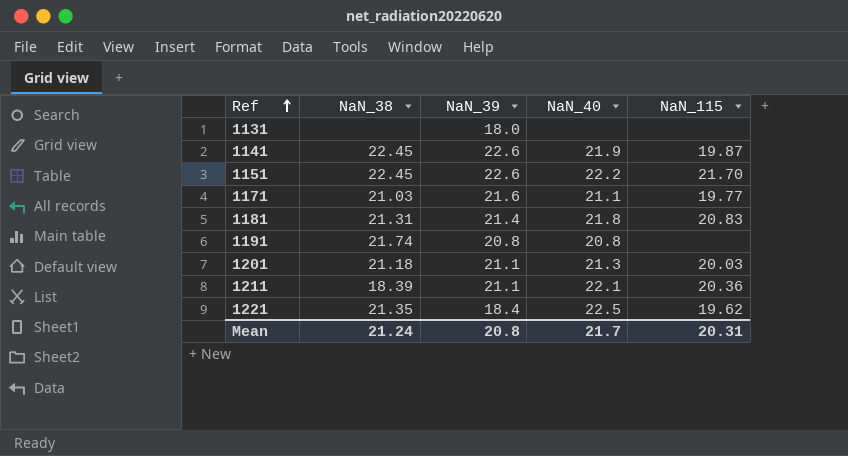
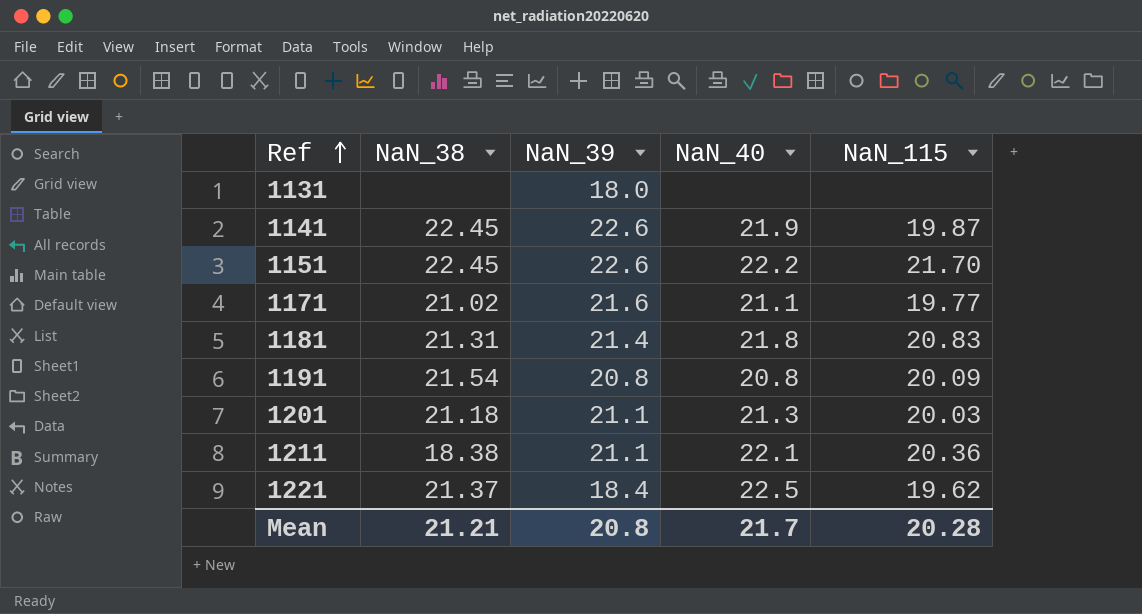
1171 | NaN_38: 21.03 -> 21.02
1191 | NaN_38: 21.74 -> 21.54
1191 | NaN_115: none -> 20.09
1211 | NaN_38: 18.39 -> 18.38
1221 | NaN_38: 21.35 -> 21.37
Mean | NaN_38: 21.24 -> 21.21
Mean | NaN_115: 20.31 -> 20.28

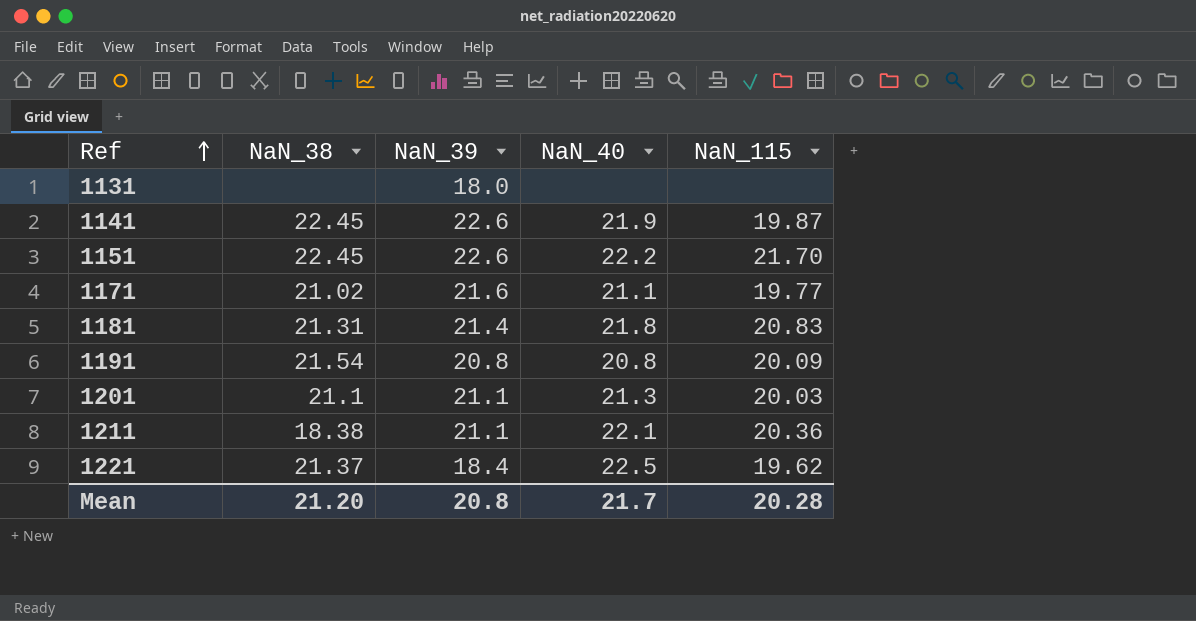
1201 | NaN_38: 21.18 -> 21.1
Mean | NaN_38: 21.21 -> 21.20

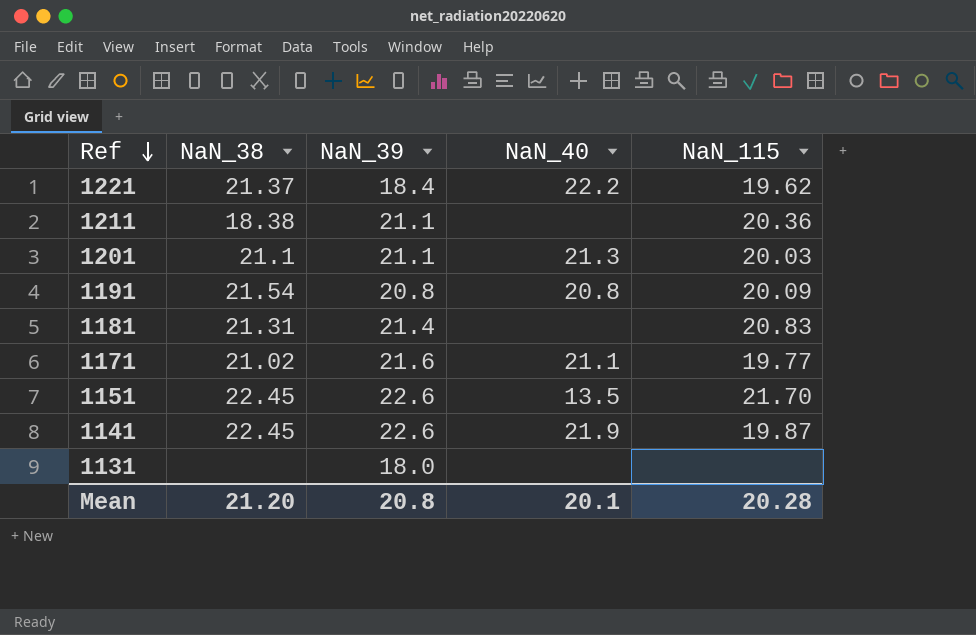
row order: Ref ascending -> Ref descending
1221 | NaN_40: 22.5 -> 22.2
1211 | NaN_40: 22.1 -> none
1181 | NaN_40: 21.8 -> none
1151 | NaN_40: 22.2 -> 13.5
Mean | NaN_40: 21.7 -> 20.1

